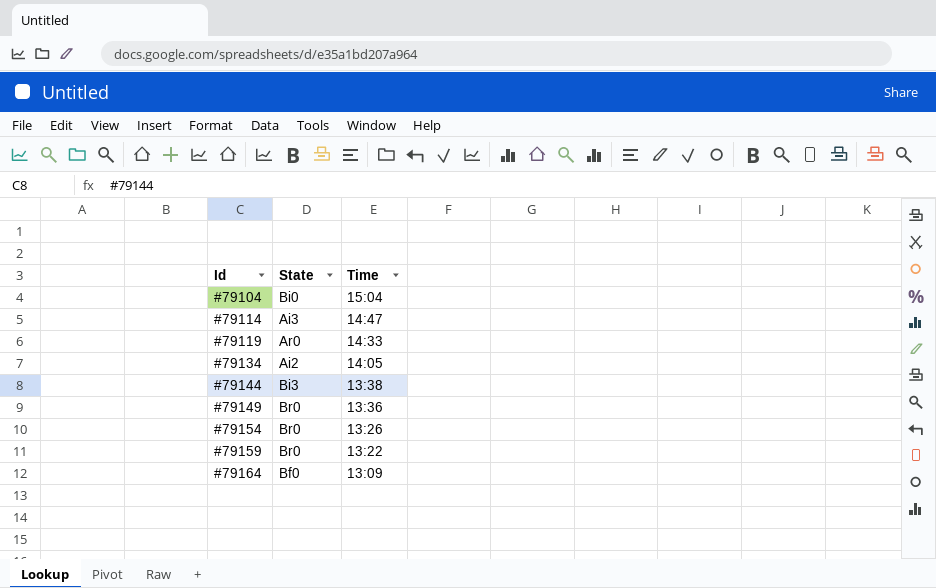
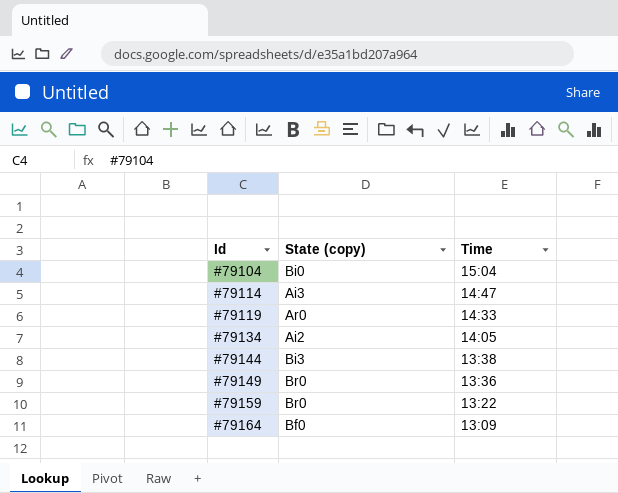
column name: State -> State (copy)
row #79154: Br0 | 13:26 -> none

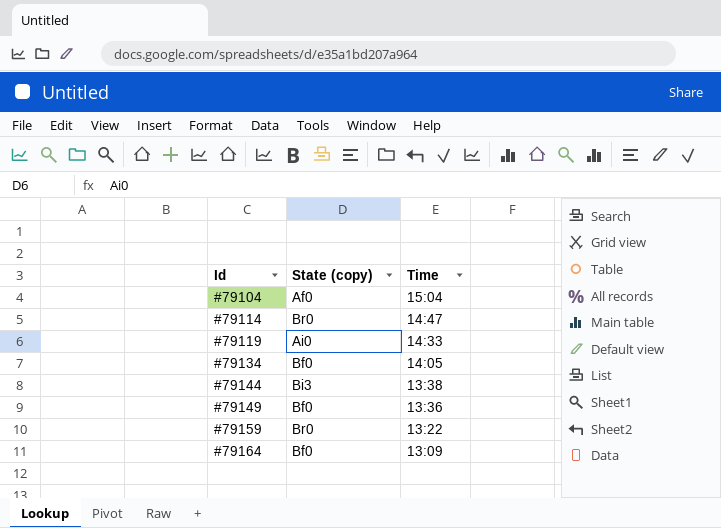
#79104 | State (copy): Bi0 -> Af0
#79114 | State (copy): Ai3 -> Br0
#79119 | State (copy): Ar0 -> Ai0
#79134 | State (copy): Ai2 -> Bf0
#79149 | State (copy): Br0 -> Bf0

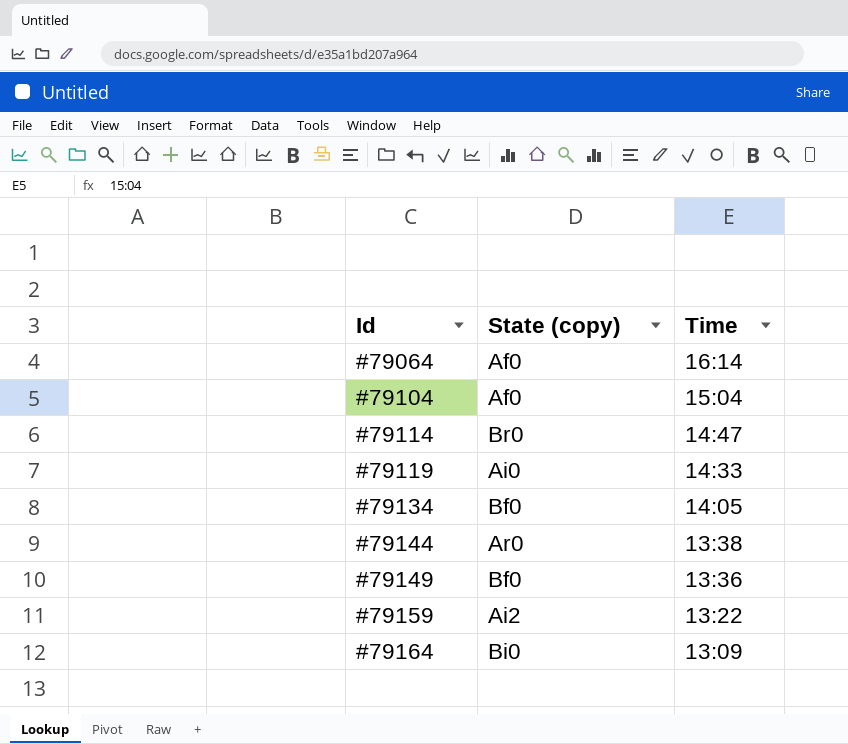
row #79064: none -> Af0 | 16:14
#79144 | State (copy): Bi3 -> Ar0
#79159 | State (copy): Br0 -> Ai2
#79164 | State (copy): Bf0 -> Bi0

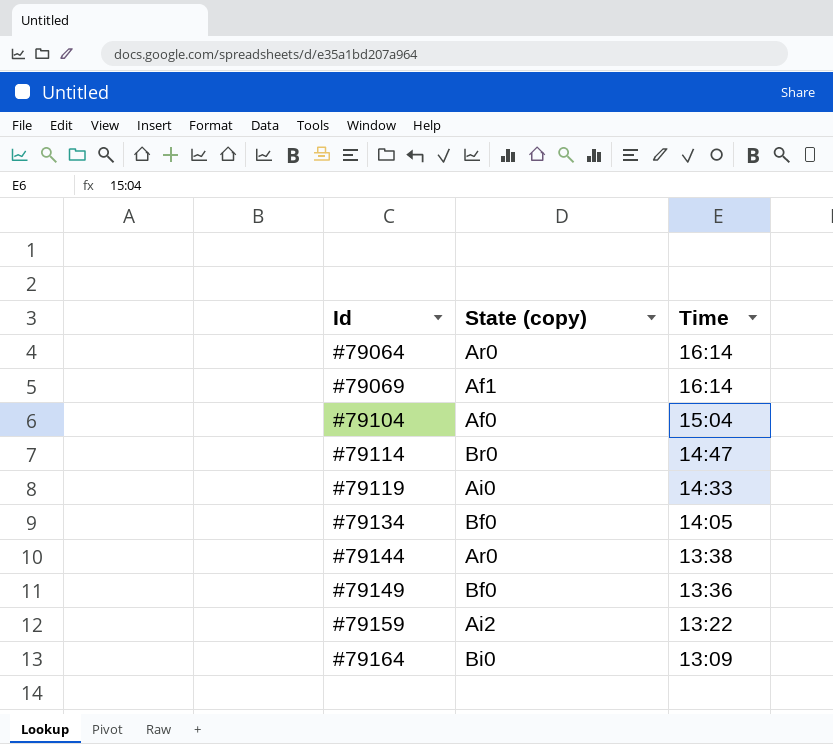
#79064 | State (copy): Af0 -> Ar0
row #79069: none -> Af1 | 16:14

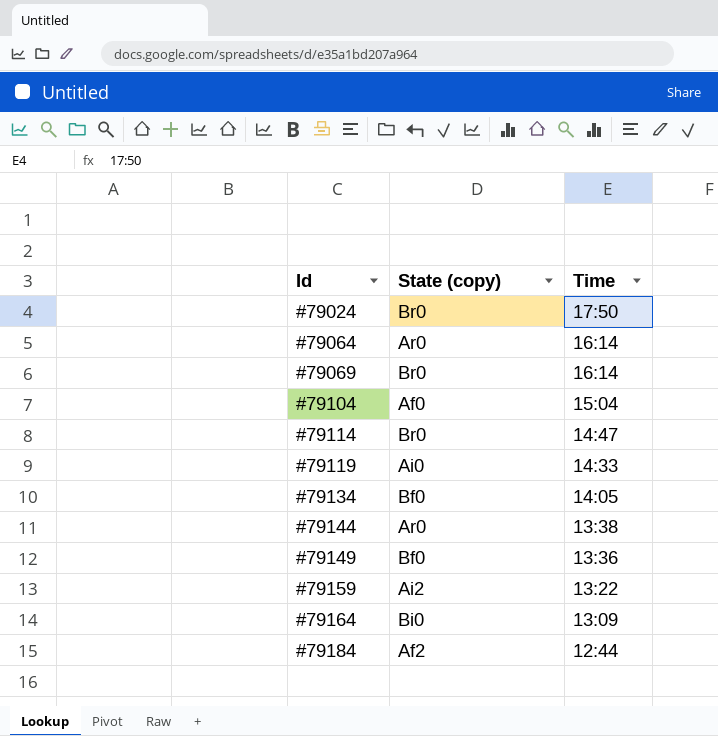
row #79024: none -> Br0 | 17:50
#79069 | State (copy): Af1 -> Br0
row #79184: none -> Af2 | 12:44

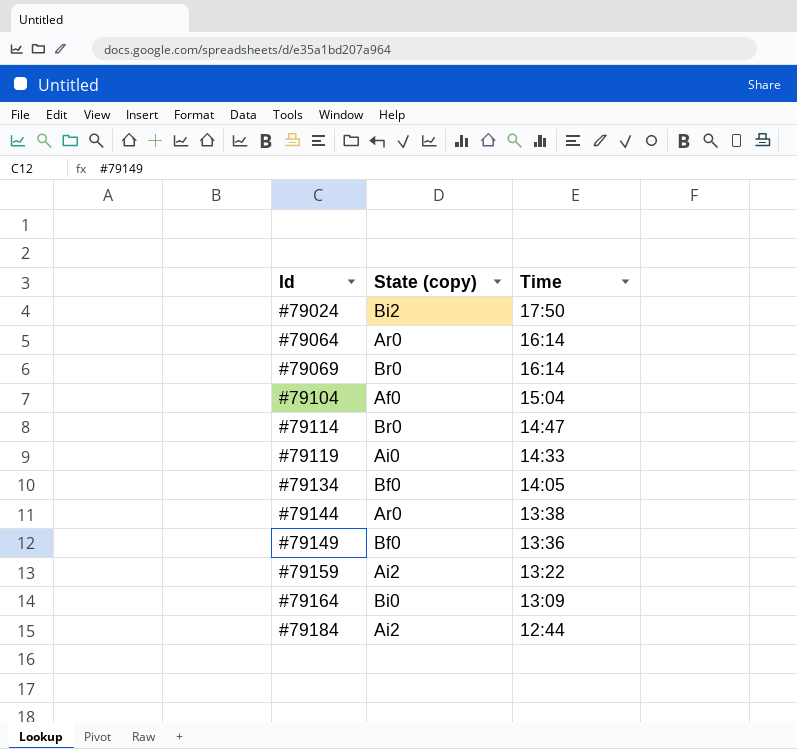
#79024 | State (copy): Br0 -> Bi2
#79184 | State (copy): Af2 -> Ai2

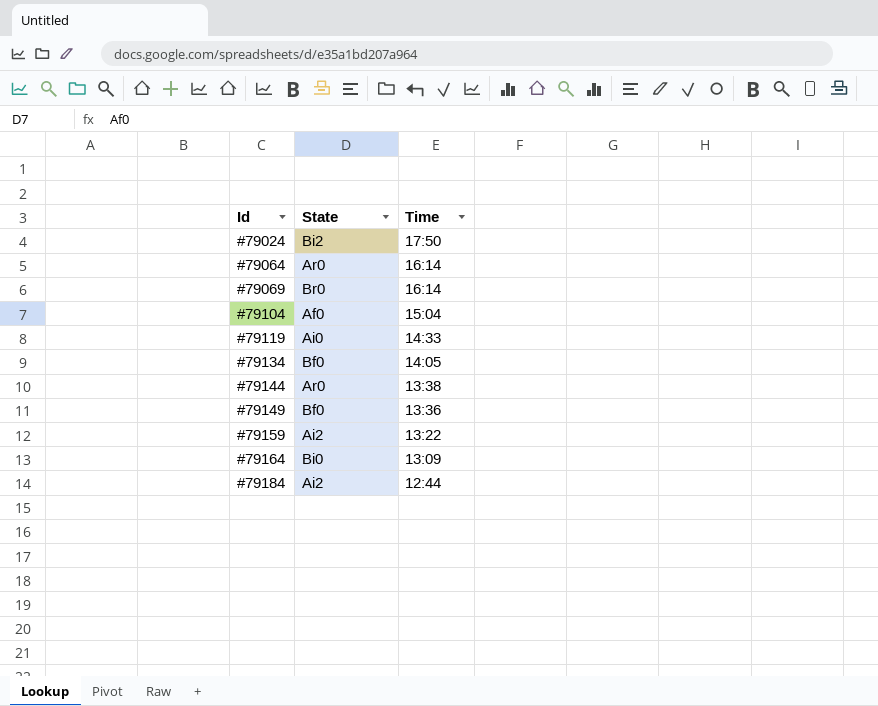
column name: State (copy) -> State
row #79114: Br0 | 14:47 -> none

